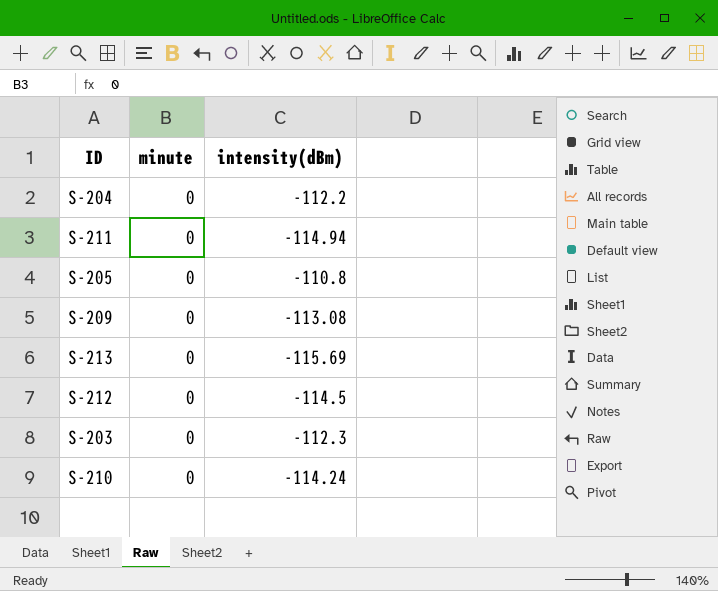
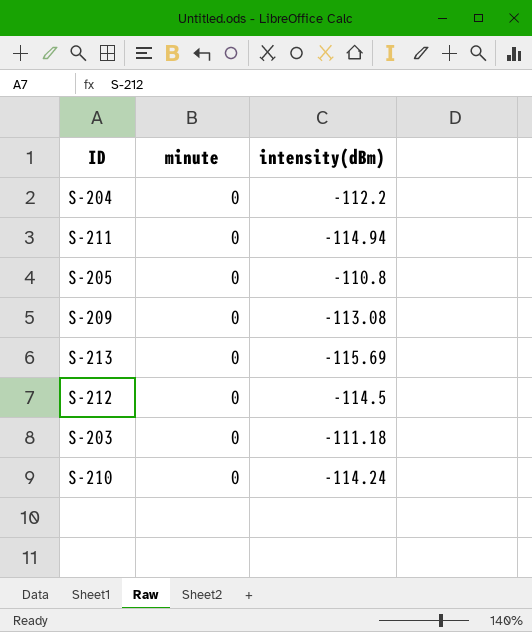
S-203 | intensity(dBm): -112.3 -> -111.18

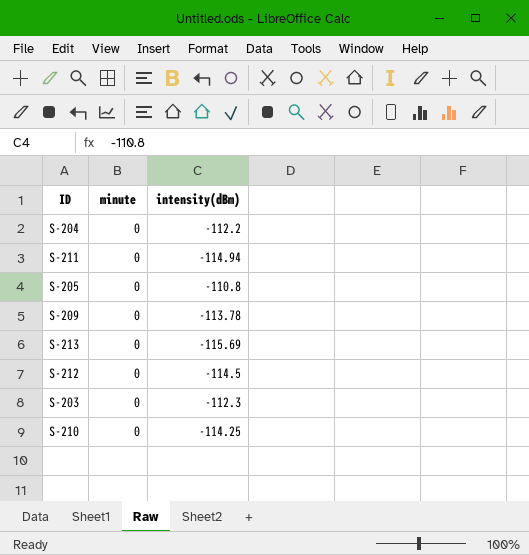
S-209 | intensity(dBm): -113.08 -> -113.78
S-203 | intensity(dBm): -111.18 -> -112.3
S-210 | intensity(dBm): -114.24 -> -114.25

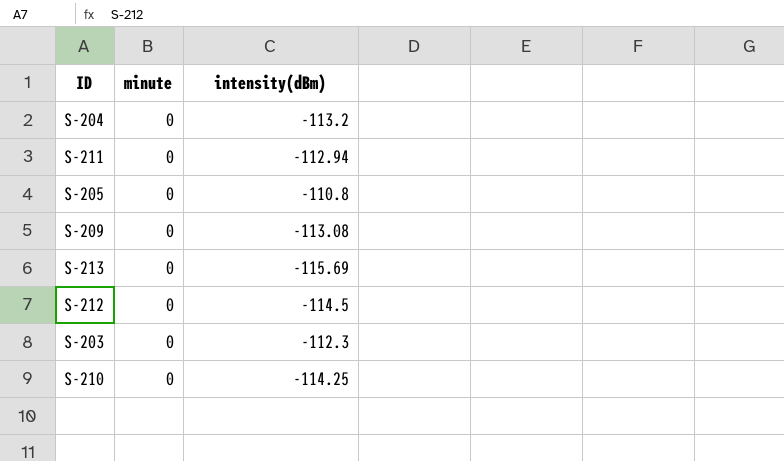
S-204 | intensity(dBm): -112.2 -> -113.2
S-211 | intensity(dBm): -114.94 -> -112.94
S-209 | intensity(dBm): -113.78 -> -113.08

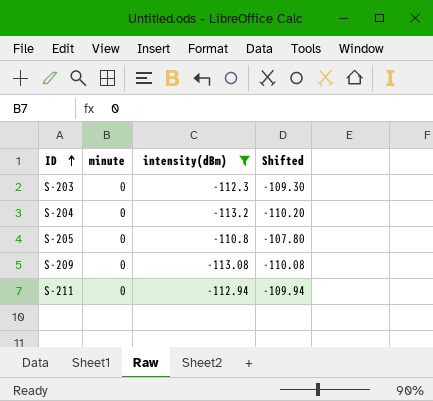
filter: none -> intensity(dBm) >= -113.2
row order: none -> ID ascending
column Shifted | formula: none -> [intensity(dBm)] + 3

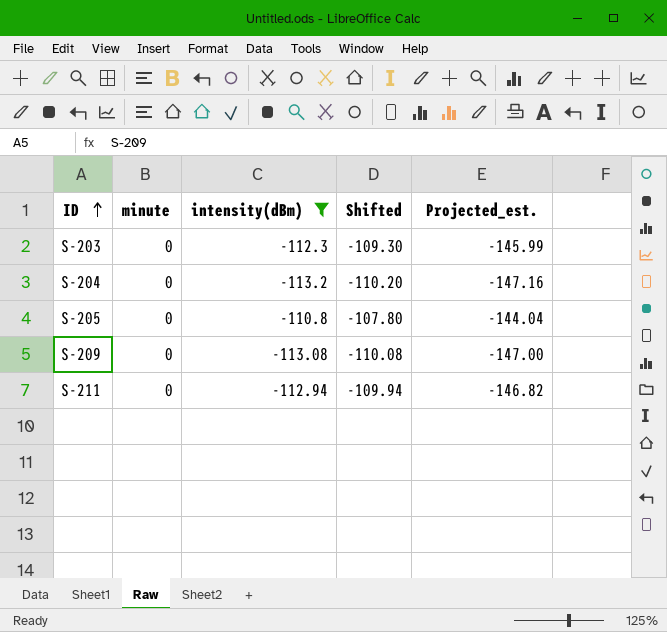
column Projected_est. | formula: none -> [intensity(dBm)] * 1.3

